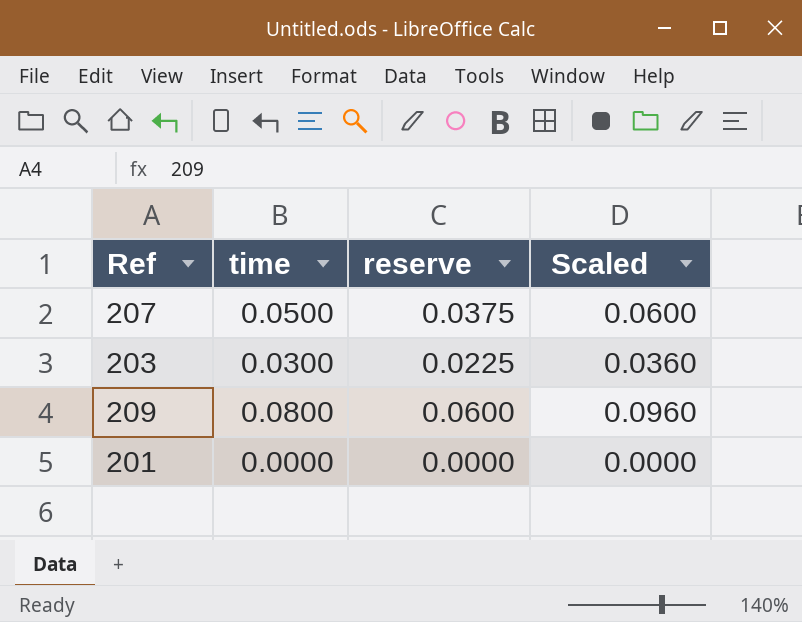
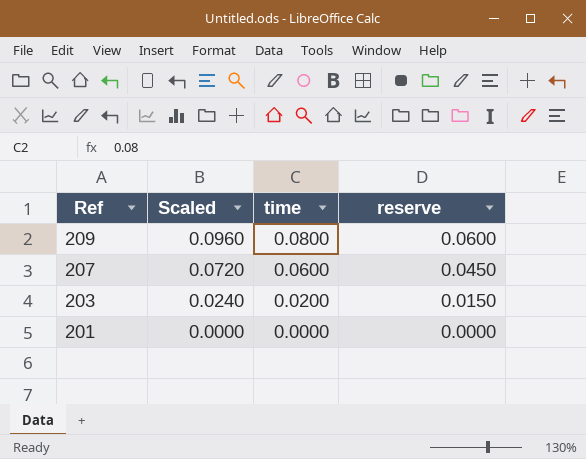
row order: none -> Ref descending
column Scaled | position: 4 -> 2
207 | Scaled: 0.0600 -> 0.0720
207 | time: 0.0500 -> 0.0600
207 | reserve: 0.0375 -> 0.0450
203 | Scaled: 0.0360 -> 0.0240
203 | time: 0.0300 -> 0.0200
203 | reserve: 0.0225 -> 0.0150

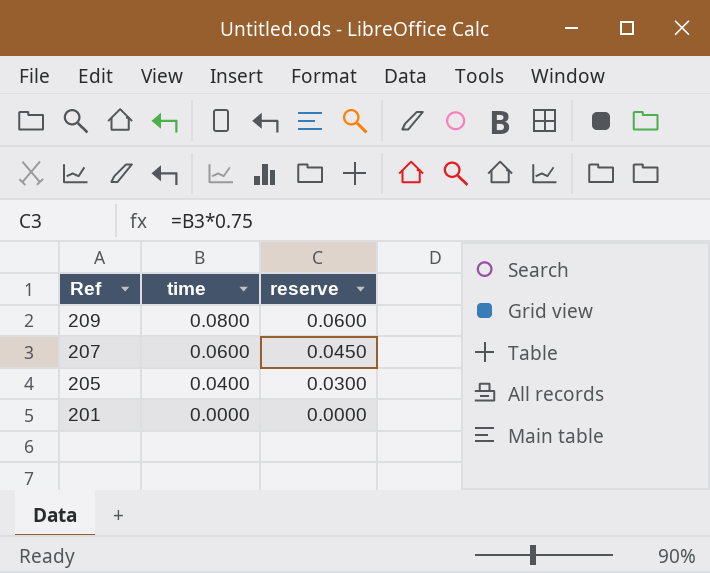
column Scaled | formula: [time] * 1.2 -> none
row 203: 0.0240 | 0.0200 | 0.0150 -> none
row 205: none -> 0.0400 | 0.0300

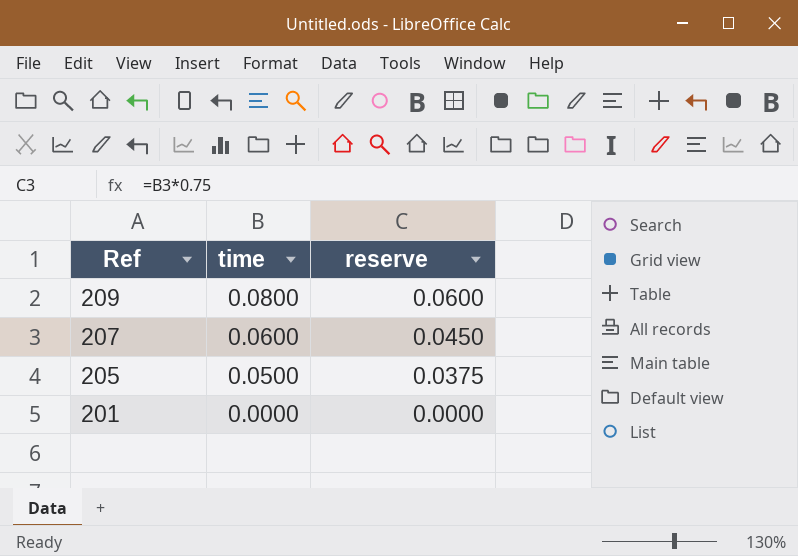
205 | time: 0.0400 -> 0.0500
205 | reserve: 0.0300 -> 0.0375

